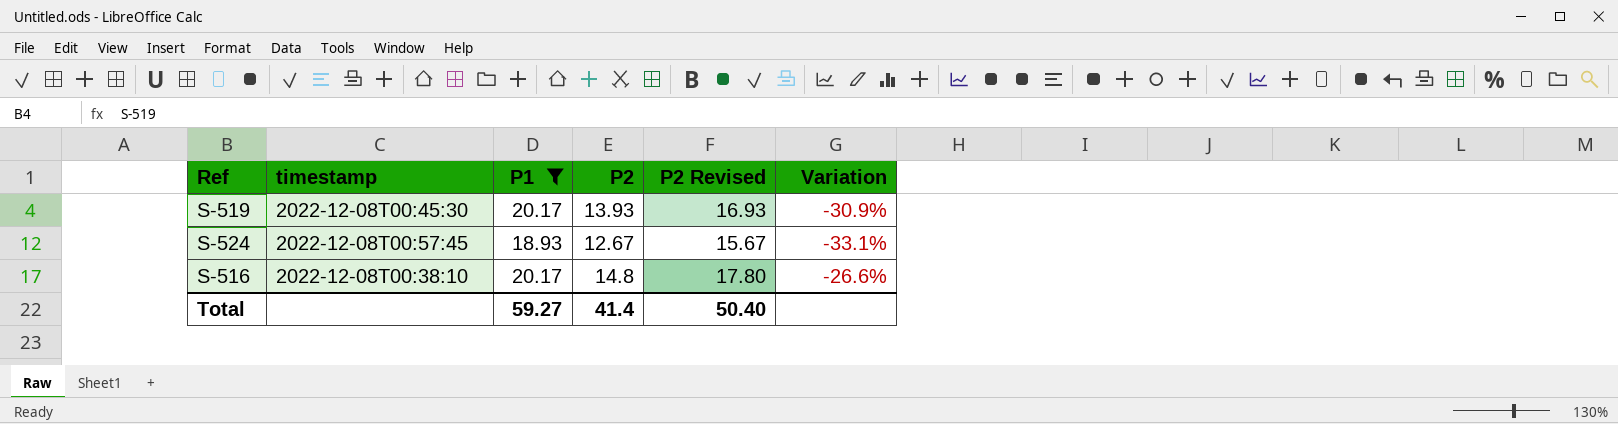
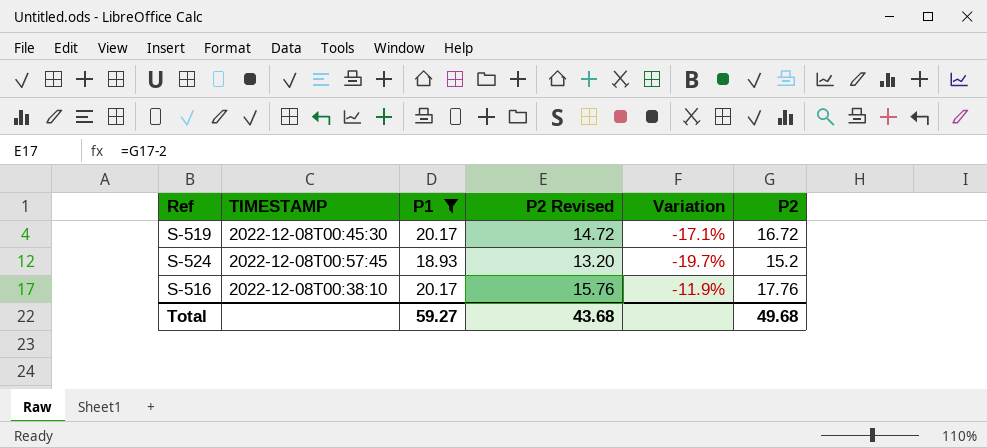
column name: timestamp -> TIMESTAMP
column P2 Revised | formula: [P2] + 3 -> [P2] - 2
column P2 | position: 4 -> 6
S-519 | Variation: -30.9% -> -17.1%
S-519 | P2: 13.93 -> 16.72
S-524 | Variation: -33.1% -> -19.7%
S-524 | P2: 12.67 -> 15.2
S-516 | Variation: -26.6% -> -11.9%
S-516 | P2: 14.8 -> 17.76
Total | P2 Revised: 50.40 -> 43.68
Total | P2: 41.4 -> 49.68

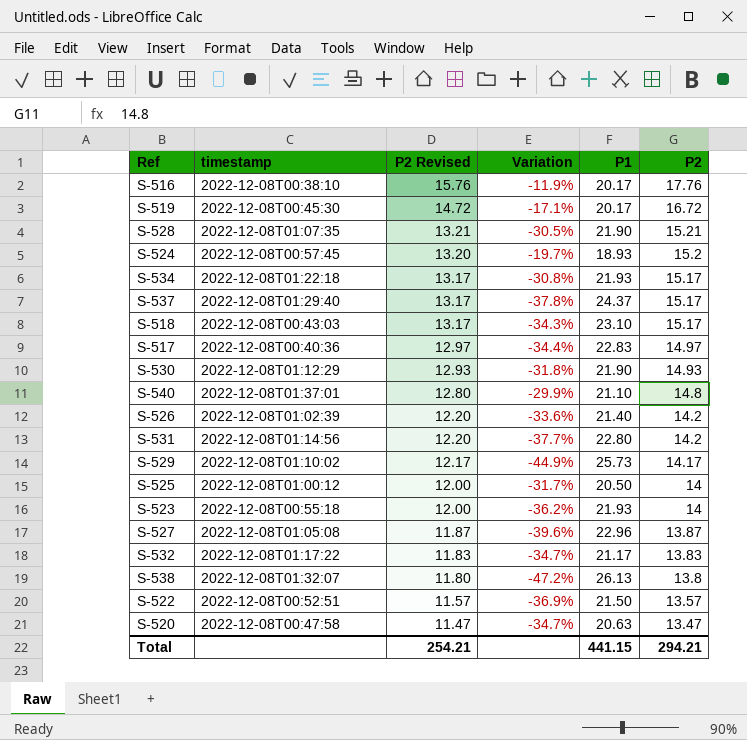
filter: P1 <= 20.17 -> none
row order: none -> P2 Revised descending
column name: TIMESTAMP -> timestamp
column P1 | position: 3 -> 5
Total | P2 Revised: 43.68 -> 254.21
Total | P1: 59.27 -> 441.15
Total | P2: 49.68 -> 294.21

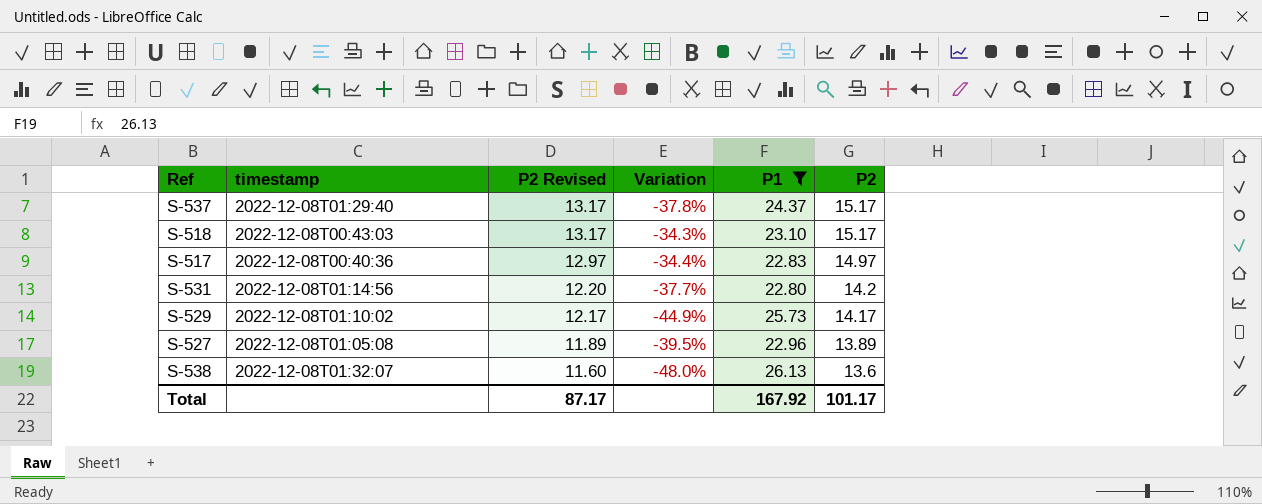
filter: none -> P1 >= 22.80
S-527 | P2 Revised: 11.87 -> 11.89
S-527 | Variation: -39.6% -> -39.5%
S-527 | P2: 13.87 -> 13.89
S-538 | P2 Revised: 11.80 -> 11.60
S-538 | Variation: -47.2% -> -48.0%
S-538 | P2: 13.8 -> 13.6
Total | P2 Revised: 254.21 -> 87.17
Total | P1: 441.15 -> 167.92
Total | P2: 294.21 -> 101.17

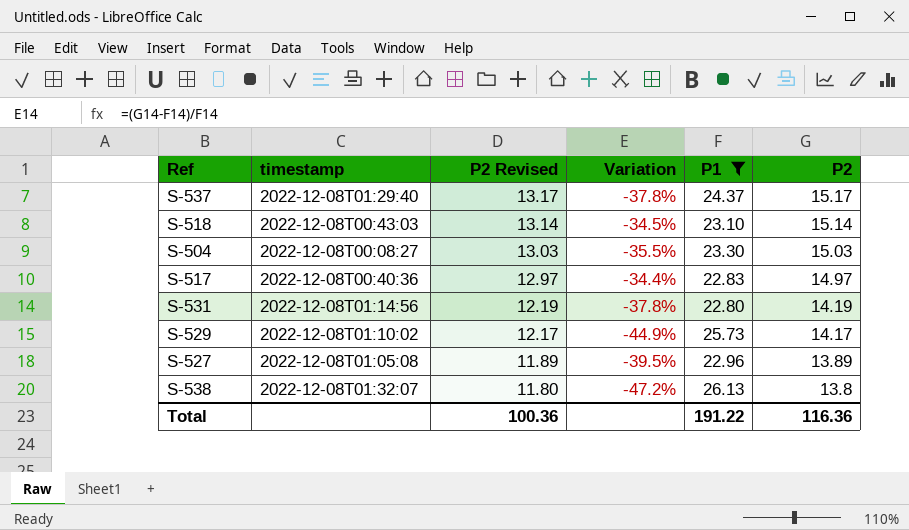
S-518 | P2 Revised: 13.17 -> 13.14
S-518 | Variation: -34.3% -> -34.5%
S-518 | P2: 15.17 -> 15.14
row S-504: none -> 2022-12-08T00:08:27 | 13.03 | -35.5% | 23.30 | 15.03
S-531 | P2 Revised: 12.20 -> 12.19
S-531 | Variation: -37.7% -> -37.8%
S-531 | P2: 14.2 -> 14.19
S-538 | P2 Revised: 11.60 -> 11.80
S-538 | Variation: -48.0% -> -47.2%
S-538 | P2: 13.6 -> 13.8
Total | P2 Revised: 87.17 -> 100.36
Total | P1: 167.92 -> 191.22
Total | P2: 101.17 -> 116.36

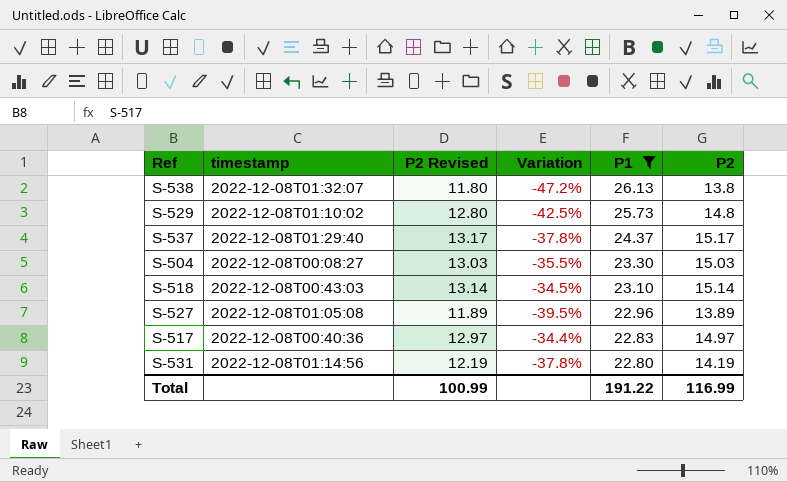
row order: P2 Revised descending -> P1 descending
S-529 | P2 Revised: 12.17 -> 12.80
S-529 | Variation: -44.9% -> -42.5%
S-529 | P2: 14.17 -> 14.8
Total | P2 Revised: 100.36 -> 100.99
Total | P2: 116.36 -> 116.99

